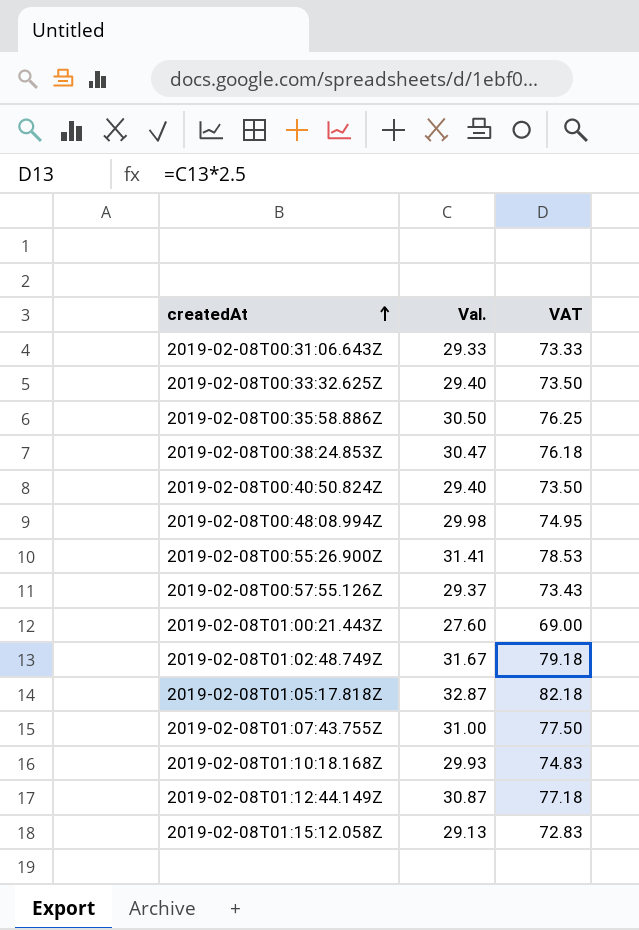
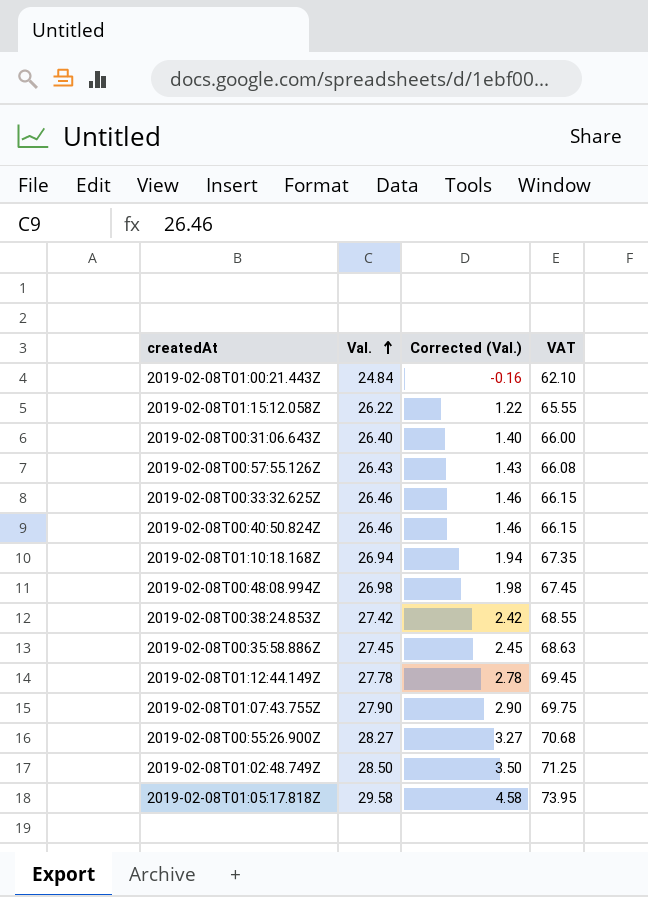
row order: createdAt ascending -> Val. ascending
column Corrected (Val.) | formula: none -> [Val.] - 25
2019-02-08T01:00:21.443Z | Val.: 27.60 -> 24.84
2019-02-08T01:00:21.443Z | VAT: 69.00 -> 62.10
2019-02-08T01:15:12.058Z | Val.: 29.13 -> 26.22
2019-02-08T01:15:12.058Z | VAT: 72.83 -> 65.55
2019-02-08T00:31:06.643Z | Val.: 29.33 -> 26.40
2019-02-08T00:31:06.643Z | VAT: 73.33 -> 66.00
2019-02-08T00:57:55.126Z | Val.: 29.37 -> 26.43
2019-02-08T00:57:55.126Z | VAT: 73.43 -> 66.08
2019-02-08T00:33:32.625Z | Val.: 29.40 -> 26.46
2019-02-08T00:33:32.625Z | VAT: 73.50 -> 66.15
2019-02-08T00:40:50.824Z | Val.: 29.40 -> 26.46
2019-02-08T00:40:50.824Z | VAT: 73.50 -> 66.15
2019-02-08T01:10:18.168Z | Val.: 29.93 -> 26.94
2019-02-08T01:10:18.168Z | VAT: 74.83 -> 67.35
2019-02-08T00:48:08.994Z | Val.: 29.98 -> 26.98
2019-02-08T00:48:08.994Z | VAT: 74.95 -> 67.45
2019-02-08T00:38:24.853Z | Val.: 30.47 -> 27.42
2019-02-08T00:38:24.853Z | VAT: 76.18 -> 68.55
2019-02-08T00:35:58.886Z | Val.: 30.50 -> 27.45
2019-02-08T00:35:58.886Z | VAT: 76.25 -> 68.63
2019-02-08T01:12:44.149Z | Val.: 30.87 -> 27.78
2019-02-08T01:12:44.149Z | VAT: 77.18 -> 69.45
2019-02-08T01:07:43.755Z | Val.: 31.00 -> 27.90
2019-02-08T01:07:43.755Z | VAT: 77.50 -> 69.75
2019-02-08T00:55:26.900Z | Val.: 31.41 -> 28.27
2019-02-08T00:55:26.900Z | VAT: 78.53 -> 70.68
2019-02-08T01:02:48.749Z | Val.: 31.67 -> 28.50
2019-02-08T01:02:48.749Z | VAT: 79.18 -> 71.25
2019-02-08T01:05:17.818Z | Val.: 32.87 -> 29.58
2019-02-08T01:05:17.818Z | VAT: 82.18 -> 73.95

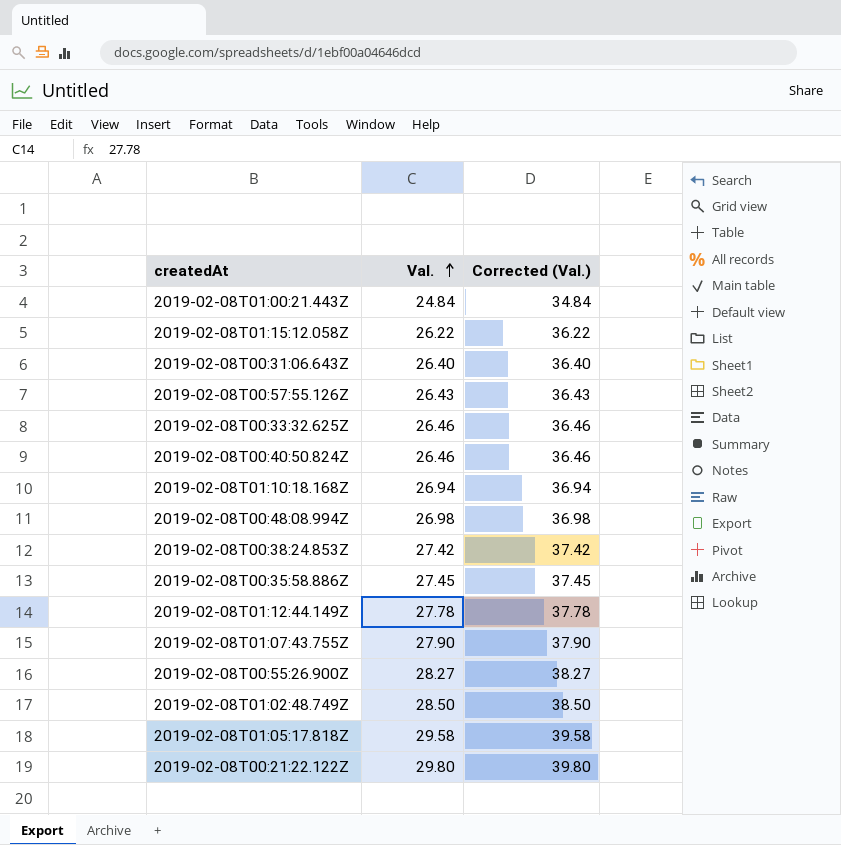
column VAT | formula: [Val.] * 2.5 -> none
column Corrected (Val.) | formula: [Val.] - 25 -> [Val.] + 10
row 2019-02-08T00:21:22.122Z: none -> 29.80 | 39.80

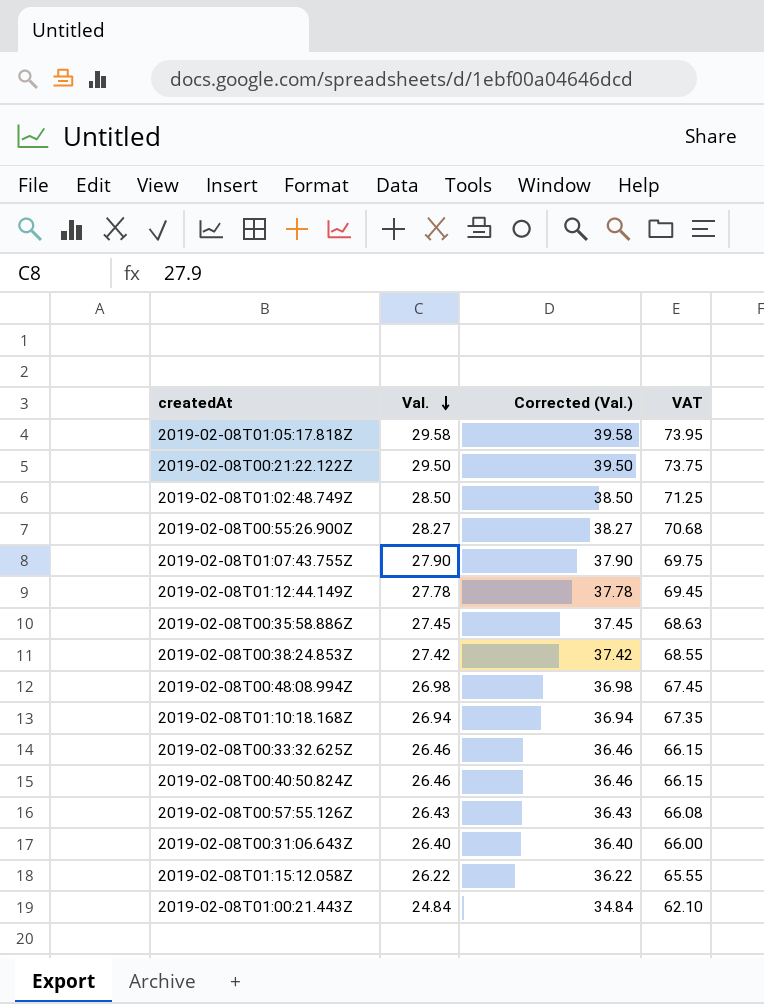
row order: Val. ascending -> Val. descending
column VAT | formula: none -> [Val.] * 2.5
2019-02-08T00:21:22.122Z | Val.: 29.80 -> 29.50
2019-02-08T00:21:22.122Z | Corrected (Val.): 39.80 -> 39.50

